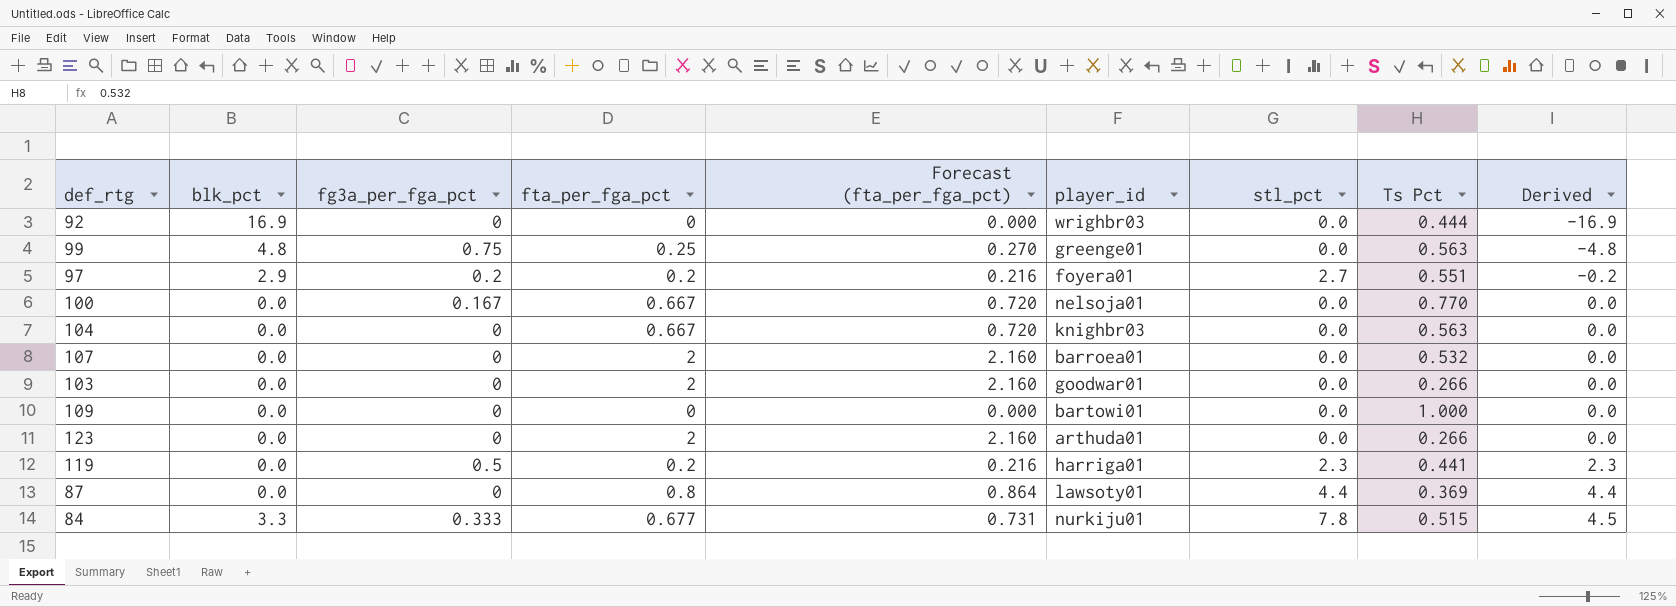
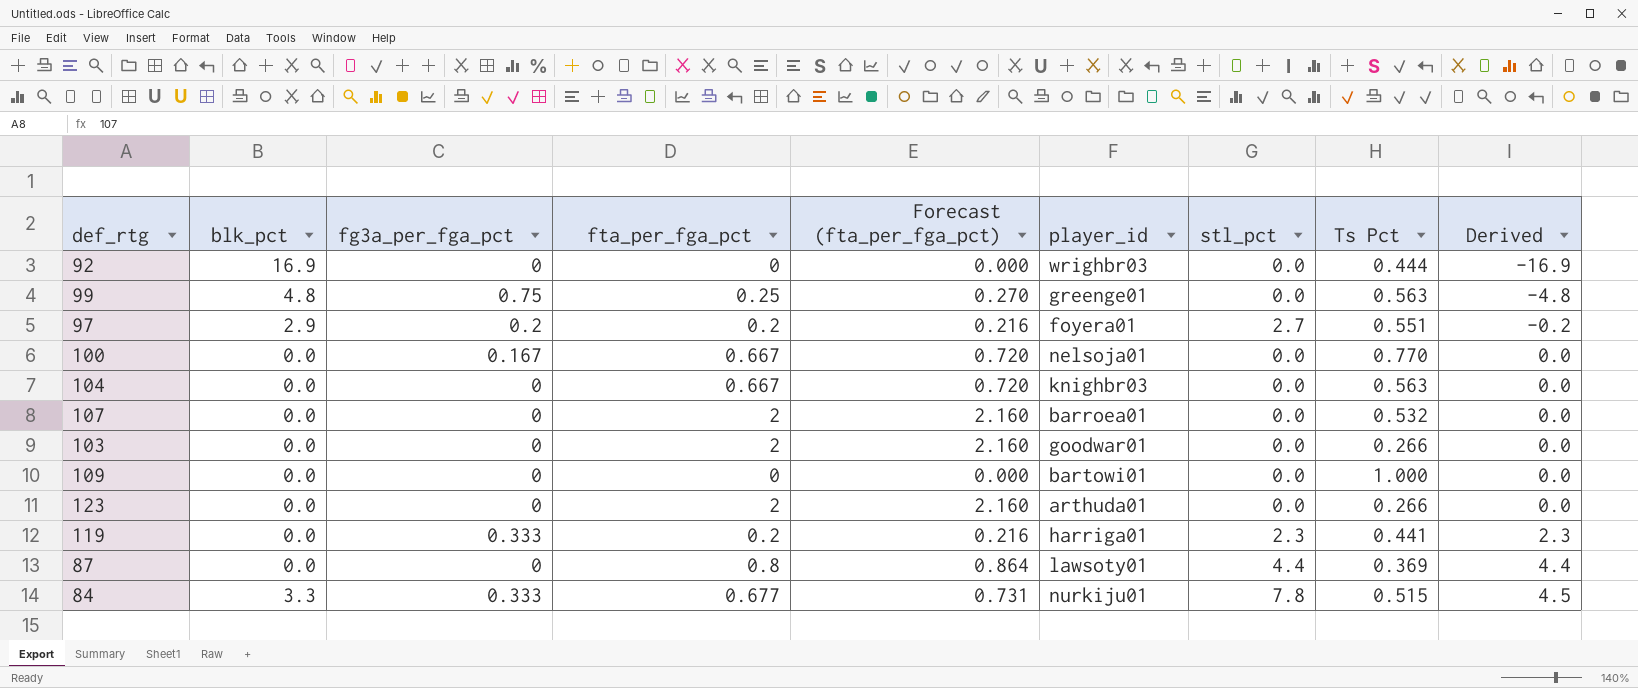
119 | fg3a_per_fga_pct: 0.5 -> 0.333

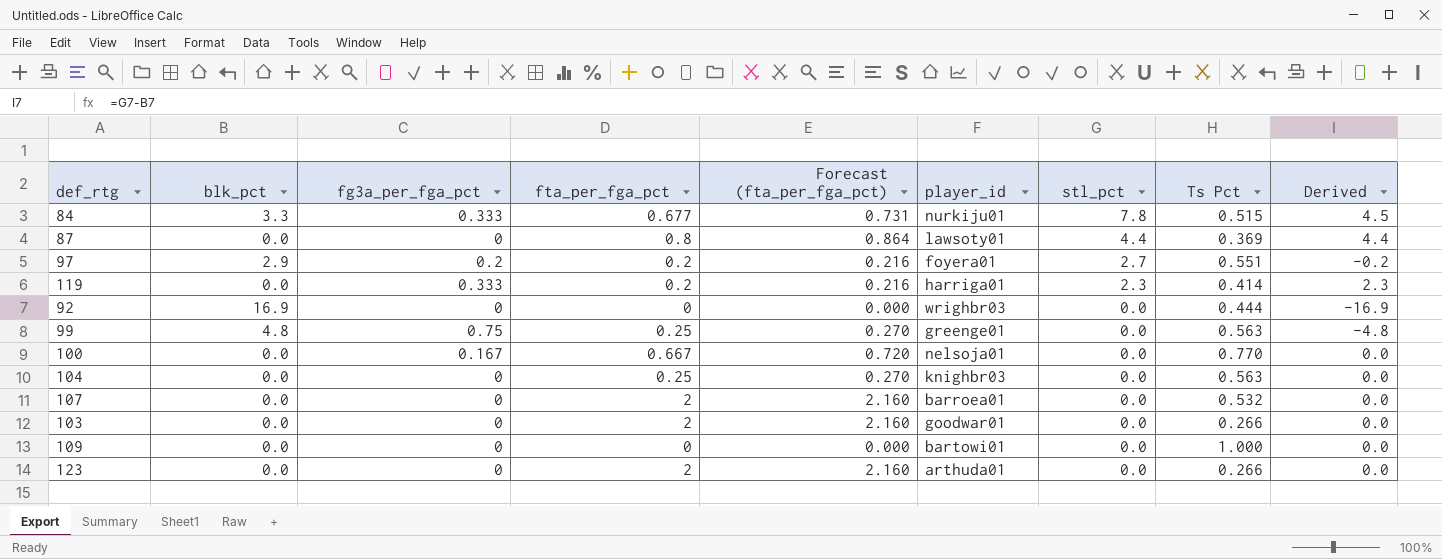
row order: Derived ascending -> stl_pct descending
119 | Ts Pct: 0.441 -> 0.414
104 | fta_per_fga_pct: 0.667 -> 0.25
104 | Forecast (fta_per_fga_pct): 0.720 -> 0.270

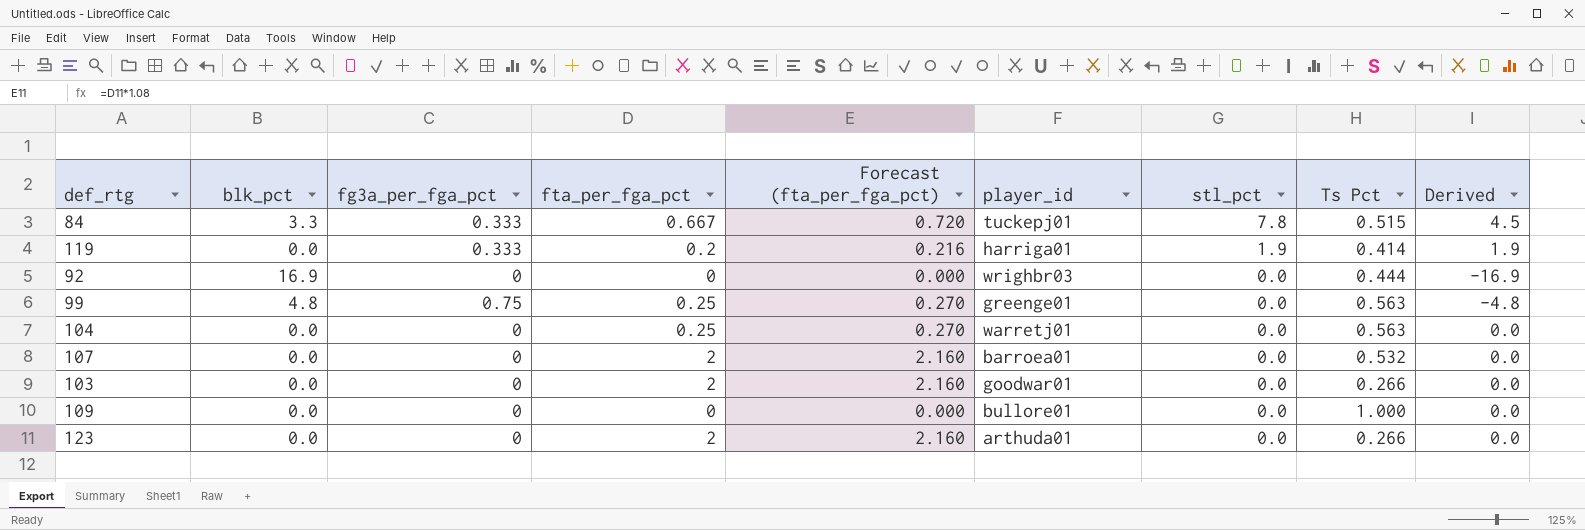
row 87: 0.0 | 0 | 0.8 | 0.864 | lawsoty01 | 4.4 | 0.369 | 4.4 -> none
row 97: 2.9 | 0.2 | 0.2 | 0.216 | foyera01 | 2.7 | 0.551 | -0.2 -> none
row 100: 0.0 | 0.167 | 0.667 | 0.720 | nelsoja01 | 0.0 | 0.770 | 0.0 -> none
84 | fta_per_fga_pct: 0.677 -> 0.667
84 | Forecast (fta_per_fga_pct): 0.731 -> 0.720
84 | player_id: nurkiju01 -> tuckepj01
119 | stl_pct: 2.3 -> 1.9
119 | Derived: 2.3 -> 1.9
104 | player_id: knighbr03 -> warretj01
109 | player_id: bartowi01 -> bullore01

